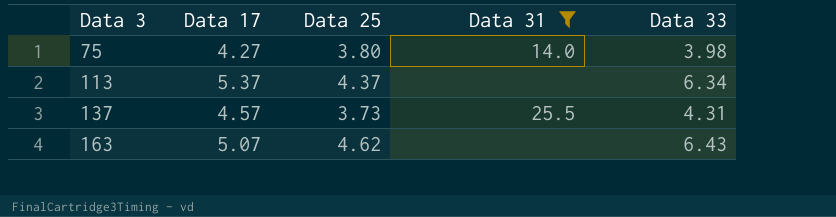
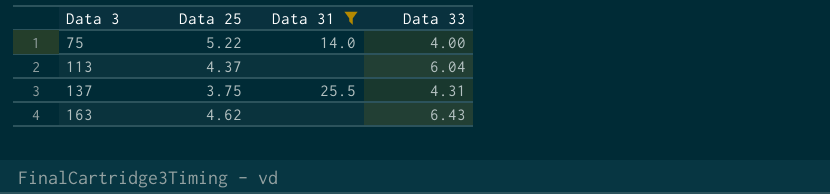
column Data 17 | position: 2 -> none
75 | Data 25: 3.80 -> 5.22
75 | Data 33: 3.98 -> 4.00
113 | Data 33: 6.34 -> 6.04
137 | Data 25: 3.73 -> 3.75

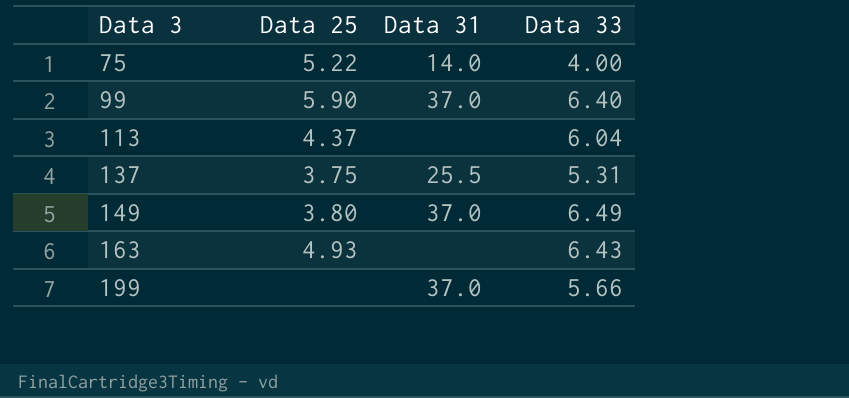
filter: Data 31 != 37.0 -> none
137 | Data 33: 4.31 -> 5.31
163 | Data 25: 4.62 -> 4.93

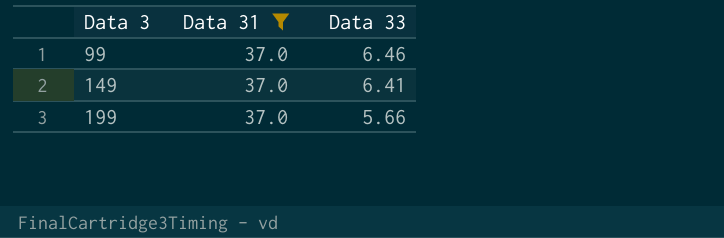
filter: none -> Data 31 = 37.0
column Data 25 | position: 2 -> none
99 | Data 33: 6.40 -> 6.46
149 | Data 33: 6.49 -> 6.41

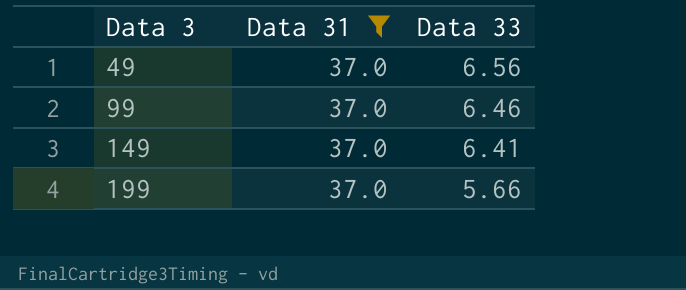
row 49: none -> 37.0 | 6.56

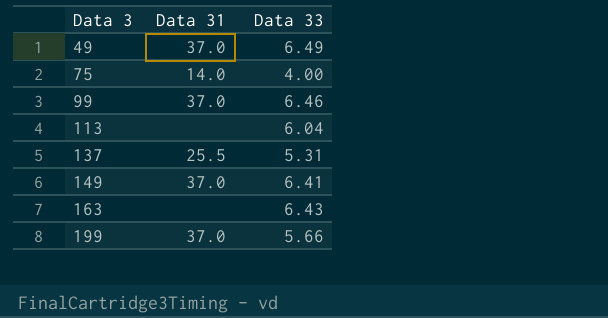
filter: Data 31 = 37.0 -> none
49 | Data 33: 6.56 -> 6.49

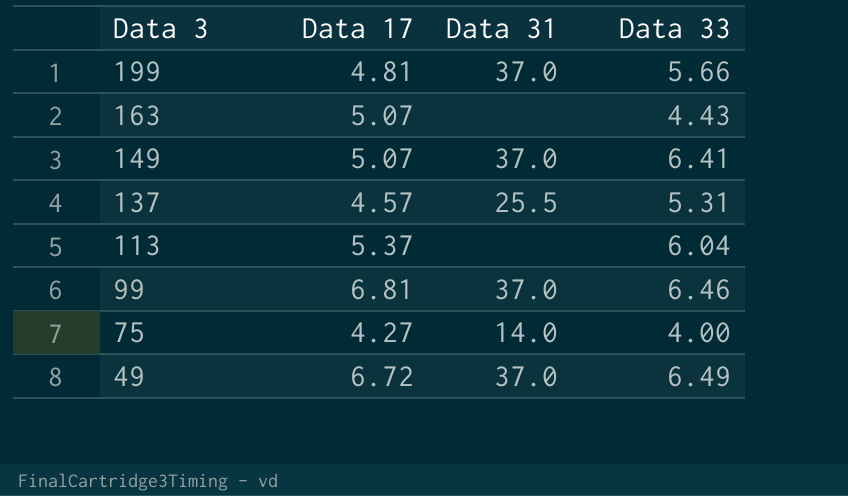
row order: Data 3 ascending -> Data 3 descending
column Data 17 | position: none -> 2
163 | Data 33: 6.43 -> 4.43

